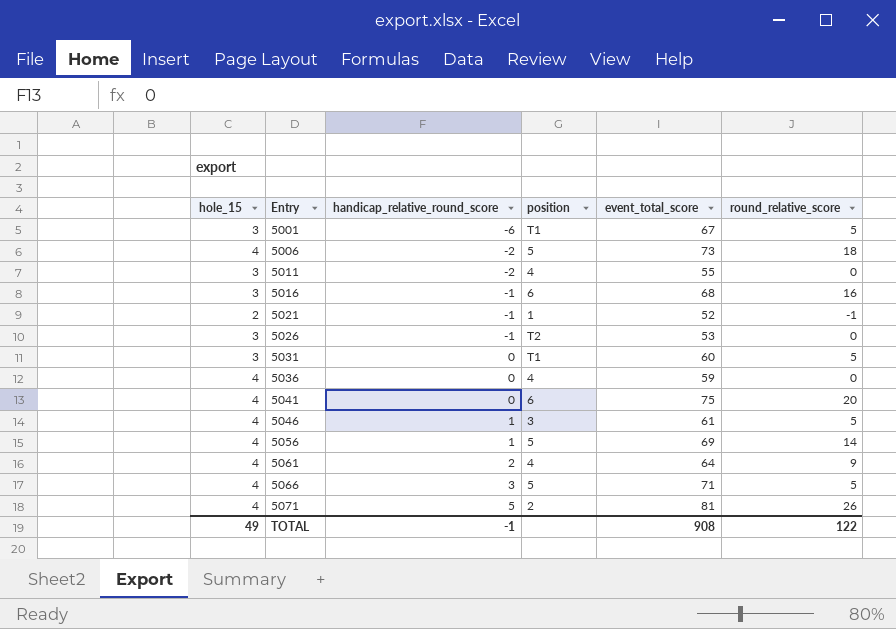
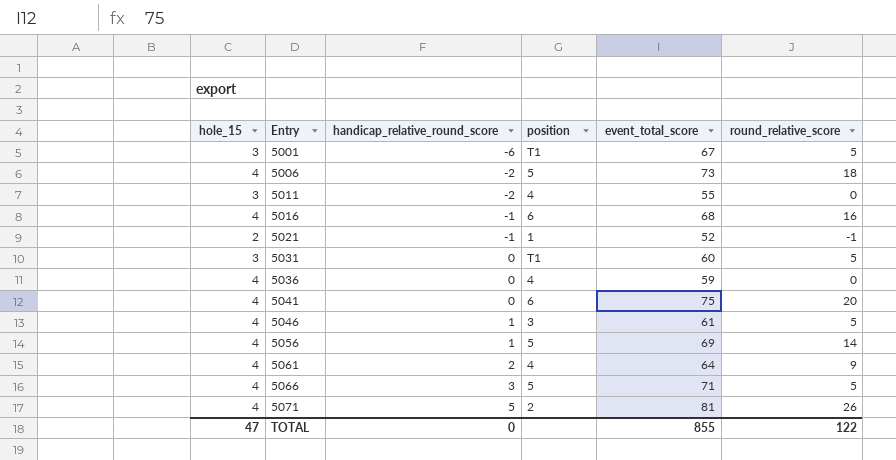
row 5026: 3 | -1 | T2 | 53 | 0 -> none
5016 | hole_15: 3 -> 4
TOTAL | hole_15: 49 -> 47
TOTAL | handicap_relative_round_score: -1 -> 0
TOTAL | event_total_score: 908 -> 855

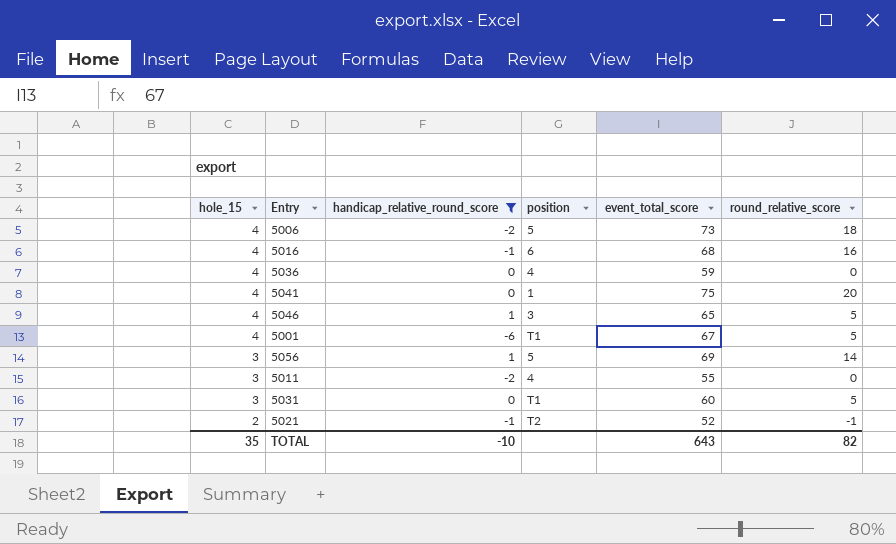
filter: none -> handicap_relative_round_score <= 1
row order: Entry ascending -> hole_15 descending
5041 | position: 6 -> 1
5046 | event_total_score: 61 -> 65
5001 | hole_15: 3 -> 4
5056 | hole_15: 4 -> 3
5021 | position: 1 -> T2
TOTAL | hole_15: 47 -> 35
TOTAL | handicap_relative_round_score: 0 -> -10
TOTAL | event_total_score: 855 -> 643
TOTAL | round_relative_score: 122 -> 82

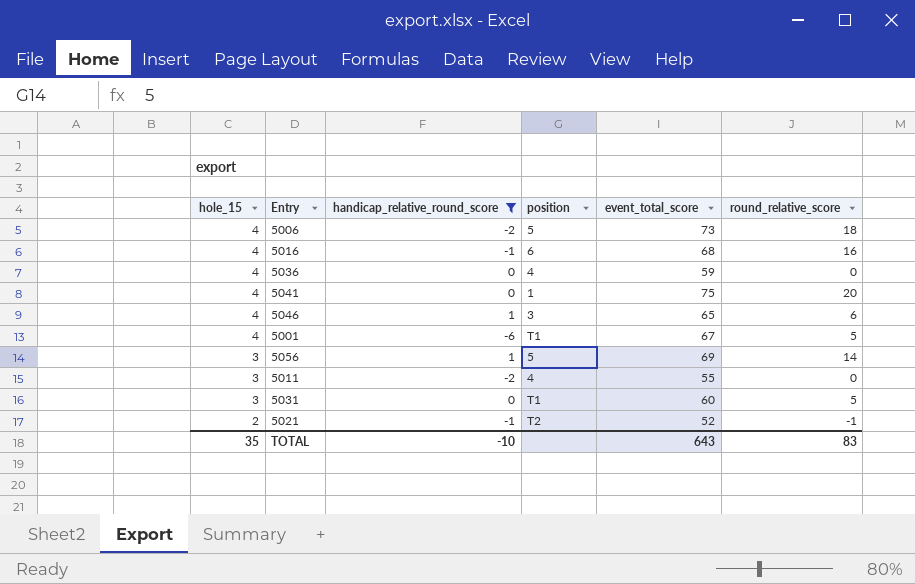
5046 | round_relative_score: 5 -> 6
TOTAL | round_relative_score: 82 -> 83

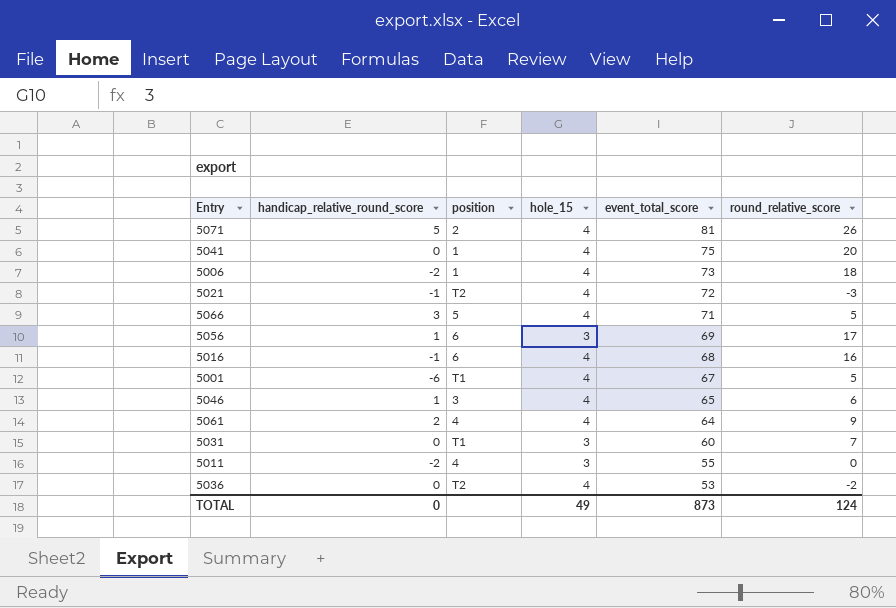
filter: handicap_relative_round_score <= 1 -> none
row order: hole_15 descending -> event_total_score descending
column hole_15 | position: 1 -> 4
5006 | position: 5 -> 1
5021 | hole_15: 2 -> 4
5021 | event_total_score: 52 -> 72
5021 | round_relative_score: -1 -> -3
5056 | position: 5 -> 6
5056 | round_relative_score: 14 -> 17
5031 | round_relative_score: 5 -> 7
5036 | position: 4 -> T2
5036 | event_total_score: 59 -> 53
5036 | round_relative_score: 0 -> -2
TOTAL | handicap_relative_round_score: -10 -> 0
TOTAL | hole_15: 35 -> 49
TOTAL | event_total_score: 643 -> 873
TOTAL | round_relative_score: 83 -> 124

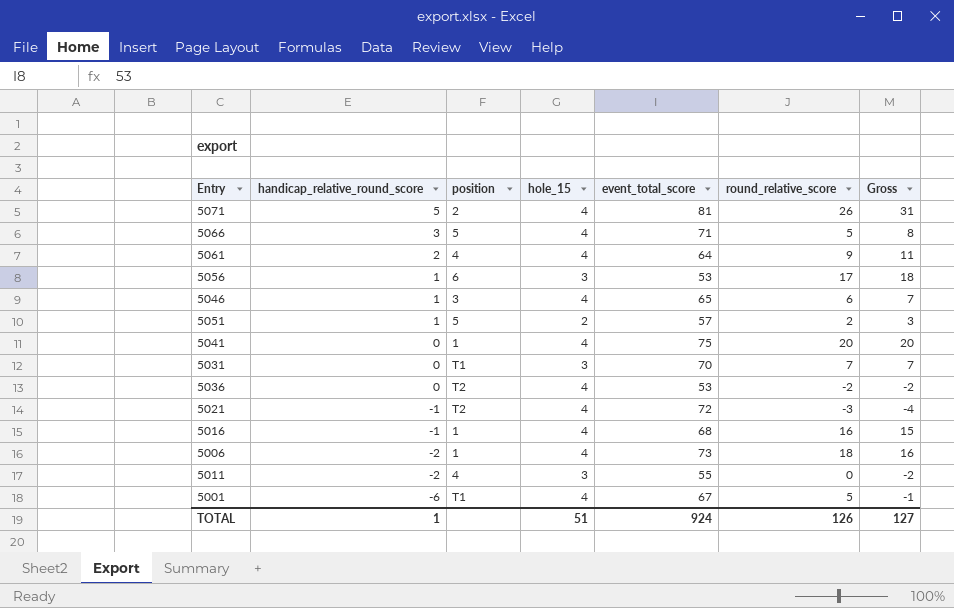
row order: event_total_score descending -> handicap_relative_round_score descending
column Gross | formula: none -> [handicap_relative_round_score] + [round_relative_score]
5056 | event_total_score: 69 -> 53
row 5051: none -> 1 | 5 | 2 | 57 | 2 | 3
5031 | event_total_score: 60 -> 70
5016 | position: 6 -> 1
TOTAL | handicap_relative_round_score: 0 -> 1
TOTAL | hole_15: 49 -> 51
TOTAL | event_total_score: 873 -> 924
TOTAL | round_relative_score: 124 -> 126

